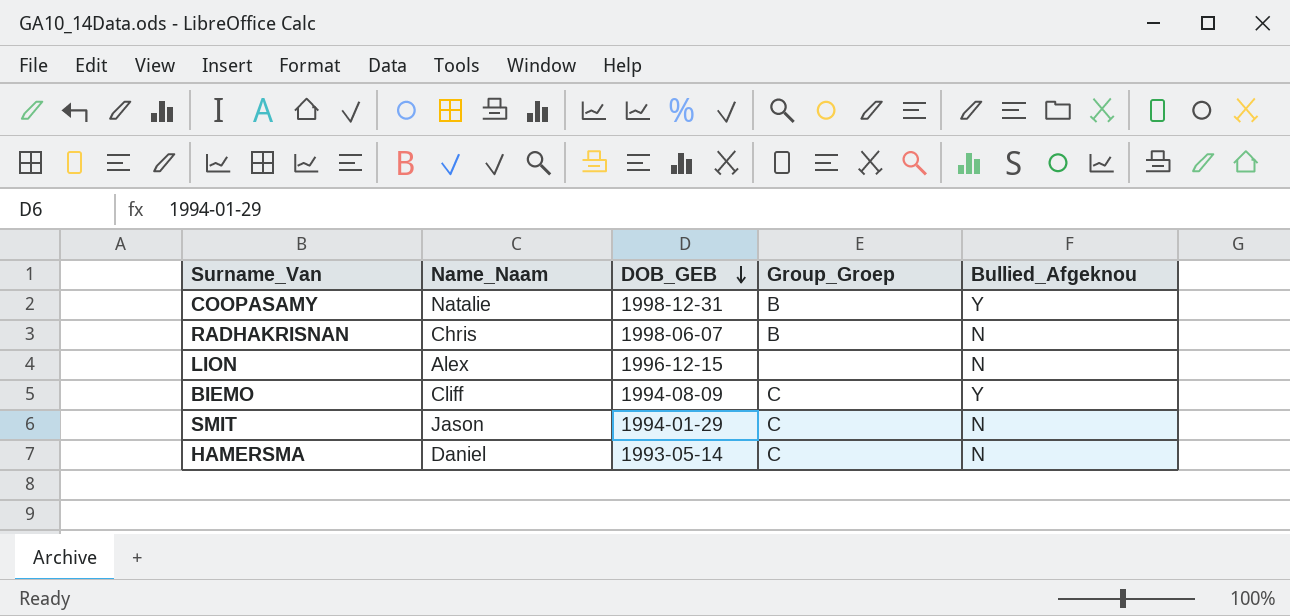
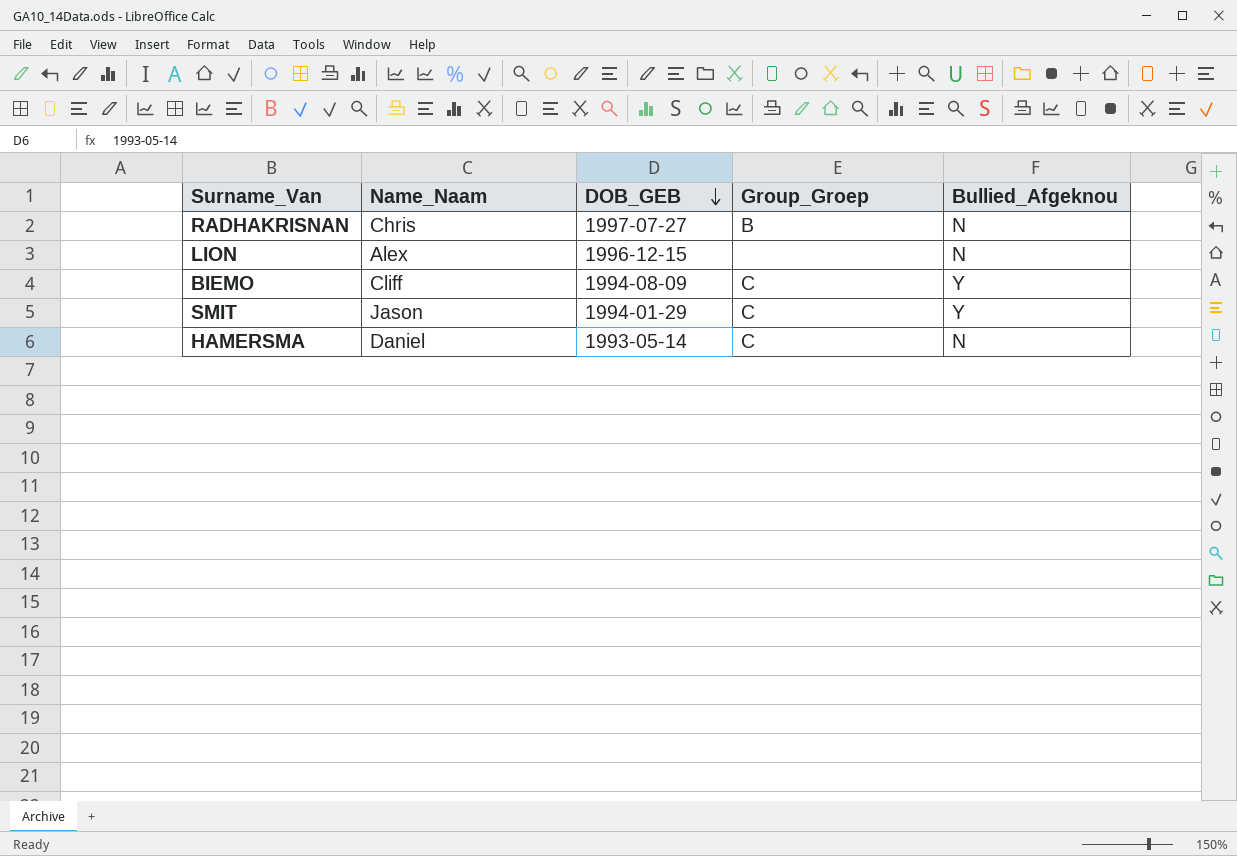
row COOPASAMY: Natalie | 1998-12-31 | B | Y -> none
RADHAKRISNAN | DOB_GEB: 1998-06-07 -> 1997-07-27
SMIT | Bullied_Afgeknou: N -> Y

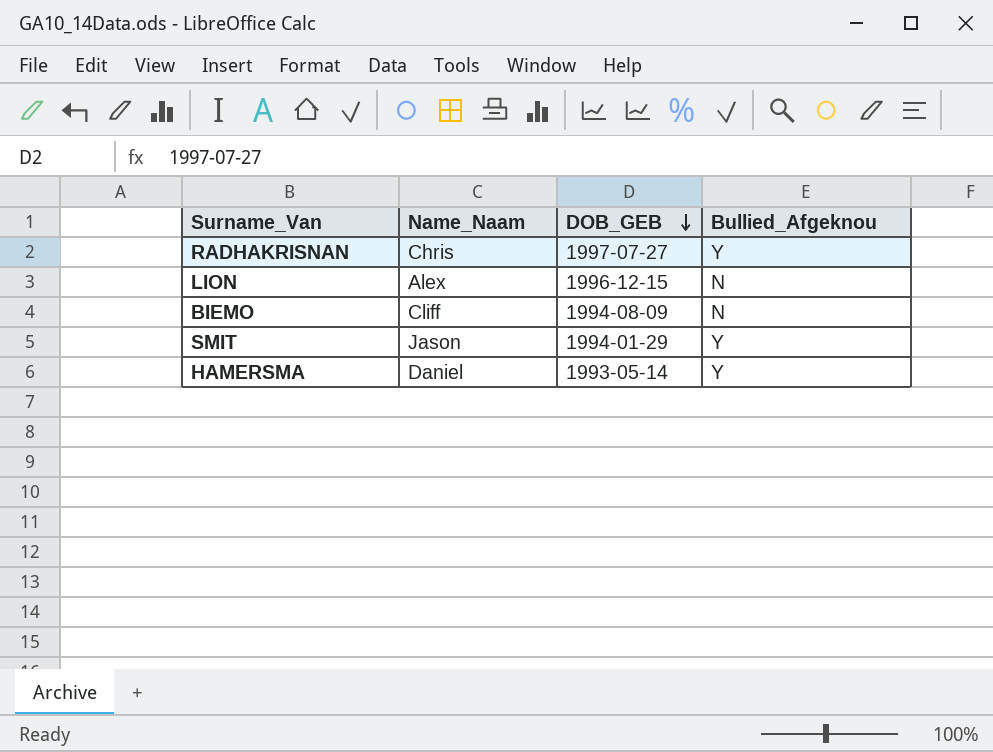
column Group_Groep | position: 4 -> none
RADHAKRISNAN | Bullied_Afgeknou: N -> Y
BIEMO | Bullied_Afgeknou: Y -> N
HAMERSMA | Bullied_Afgeknou: N -> Y

